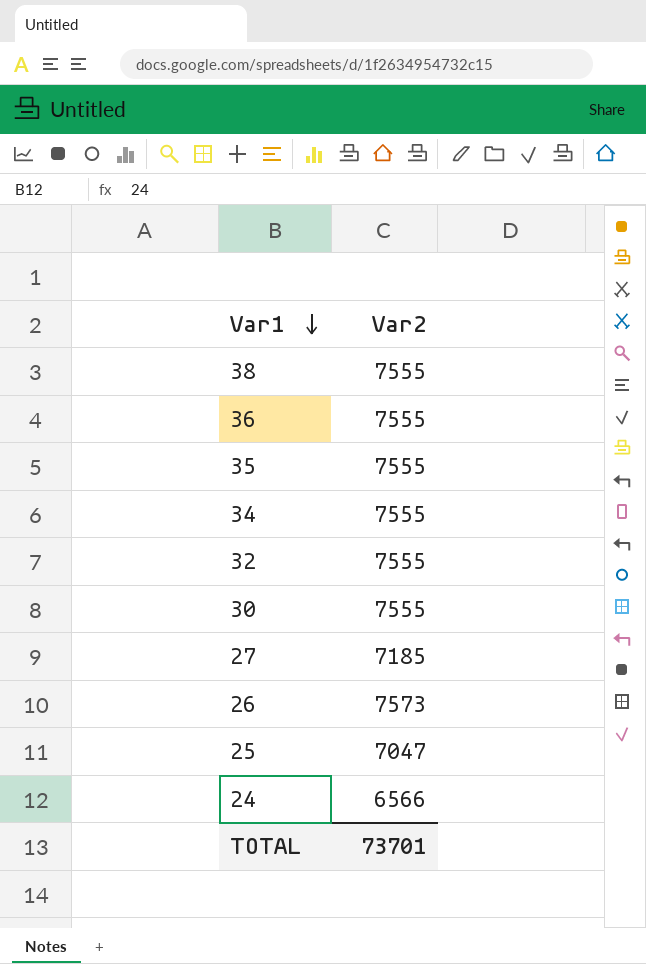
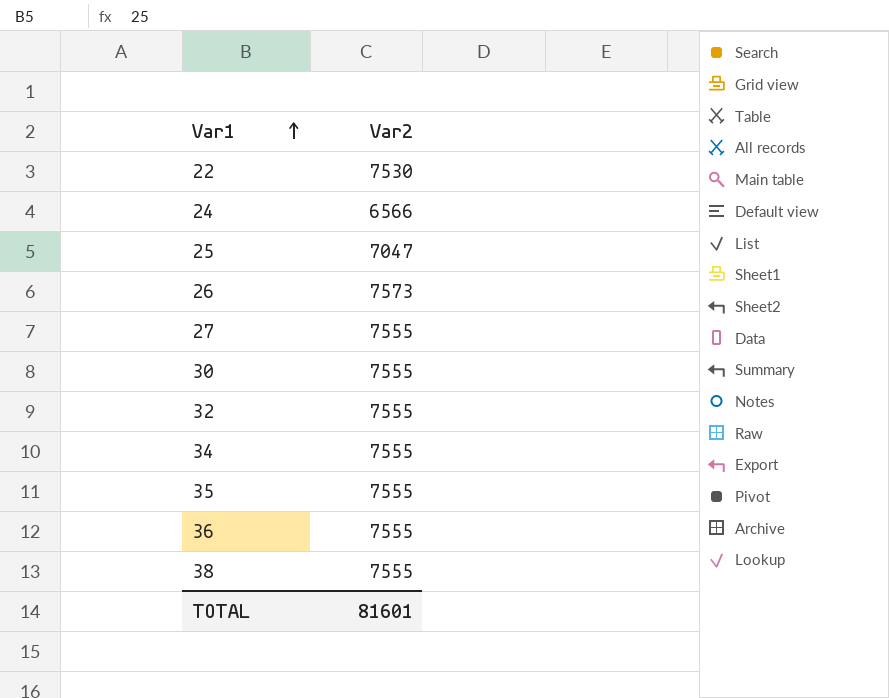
row order: Var1 descending -> Var1 ascending
row 22: none -> 7530
27 | Var2: 7185 -> 7555
TOTAL | Var2: 73701 -> 81601

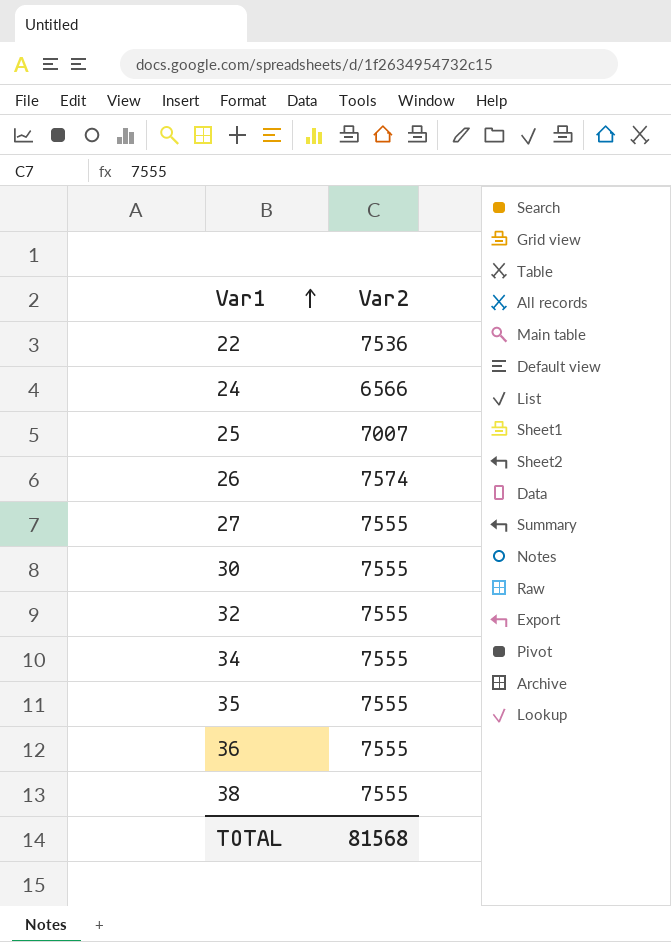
22 | Var2: 7530 -> 7536
25 | Var2: 7047 -> 7007
26 | Var2: 7573 -> 7574
TOTAL | Var2: 81601 -> 81568

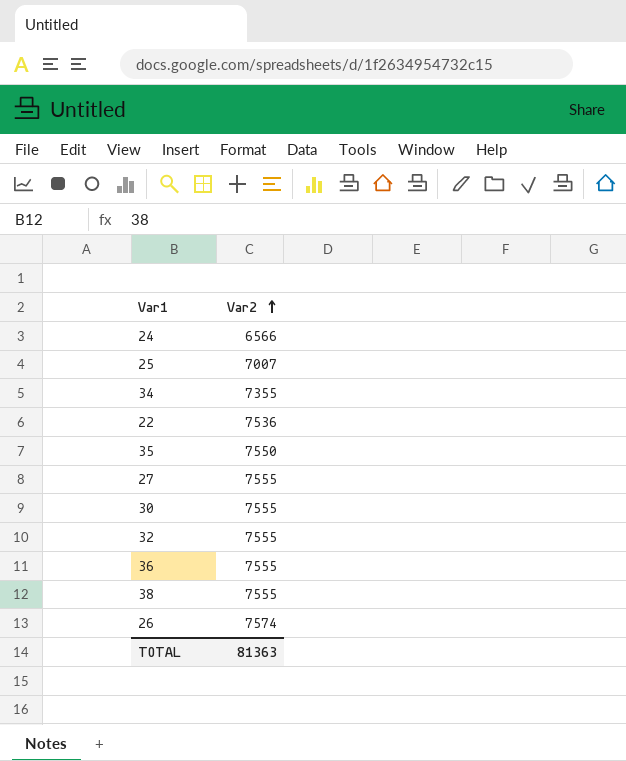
row order: Var1 ascending -> Var2 ascending
34 | Var2: 7555 -> 7355
35 | Var2: 7555 -> 7550
TOTAL | Var2: 81568 -> 81363

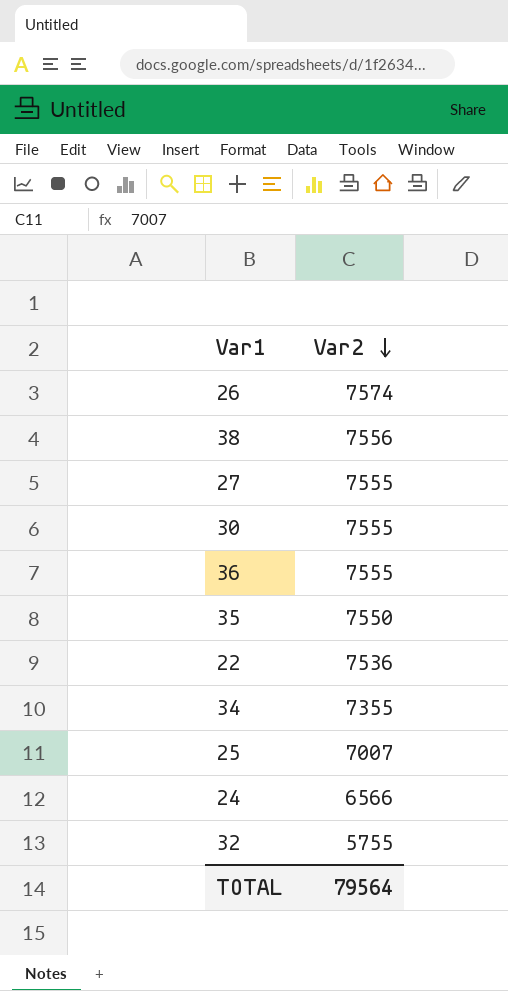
row order: Var2 ascending -> Var2 descending
38 | Var2: 7555 -> 7556
32 | Var2: 7555 -> 5755
TOTAL | Var2: 81363 -> 79564

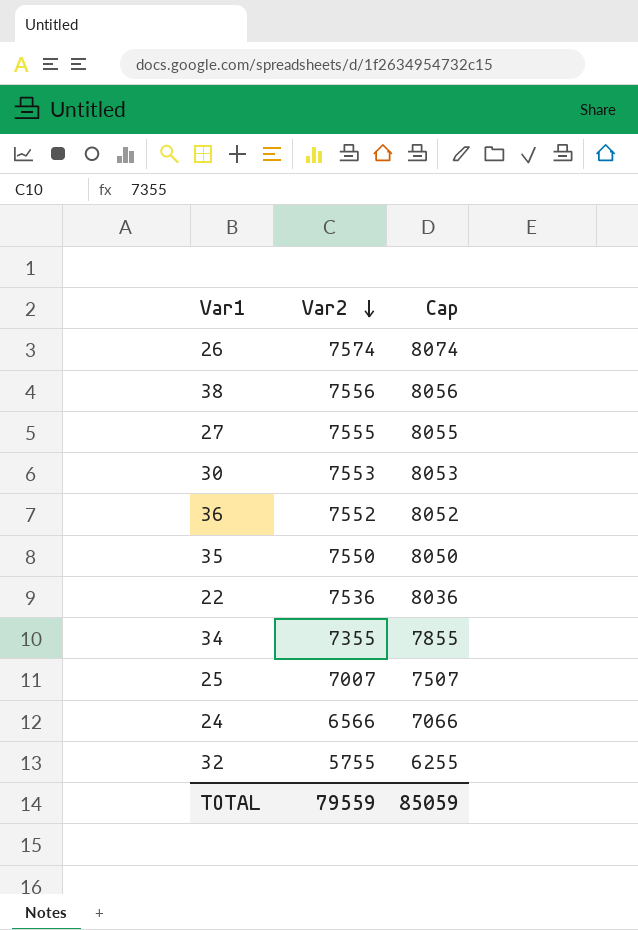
column Cap | formula: none -> [Var2] + 500
30 | Var2: 7555 -> 7553
36 | Var2: 7555 -> 7552
TOTAL | Var2: 79564 -> 79559

